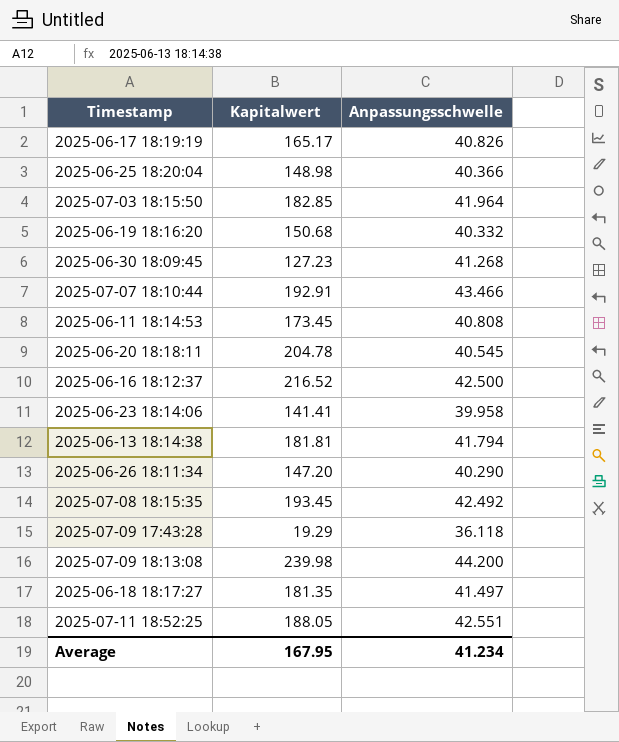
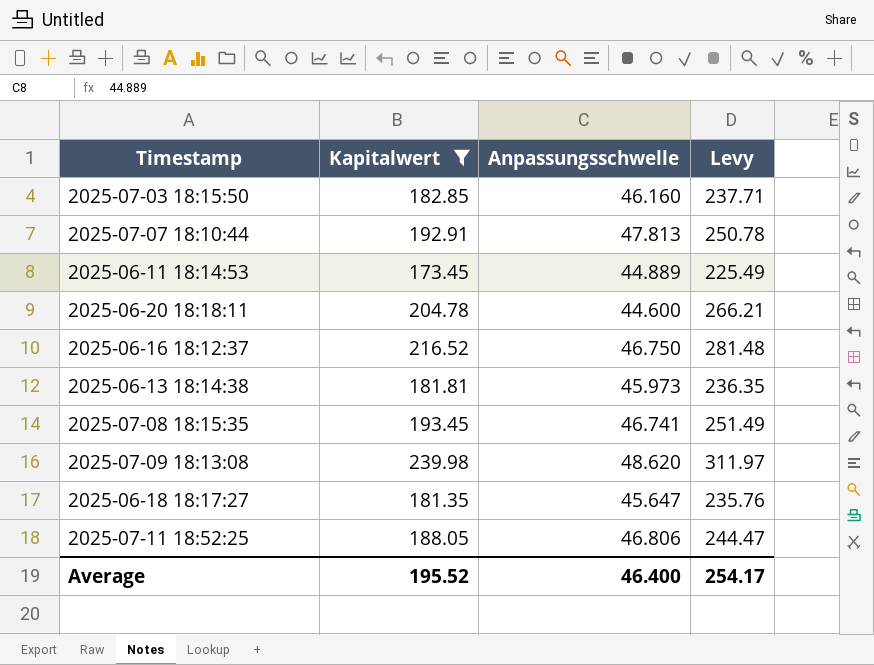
filter: none -> Kapitalwert >= 173.45
column Levy | formula: none -> [Kapitalwert] * 1.3
2025-07-03 18:15:50 | Anpassungsschwelle: 41.964 -> 46.160
2025-07-07 18:10:44 | Anpassungsschwelle: 43.466 -> 47.813
2025-06-11 18:14:53 | Anpassungsschwelle: 40.808 -> 44.889
2025-06-20 18:18:11 | Anpassungsschwelle: 40.545 -> 44.600
2025-06-16 18:12:37 | Anpassungsschwelle: 42.500 -> 46.750
2025-06-13 18:14:38 | Anpassungsschwelle: 41.794 -> 45.973
2025-07-08 18:15:35 | Anpassungsschwelle: 42.492 -> 46.741
2025-07-09 18:13:08 | Anpassungsschwelle: 44.200 -> 48.620
2025-06-18 18:17:27 | Anpassungsschwelle: 41.497 -> 45.647
2025-07-11 18:52:25 | Anpassungsschwelle: 42.551 -> 46.806
Average | Kapitalwert: 167.95 -> 195.52
Average | Anpassungsschwelle: 41.234 -> 46.400

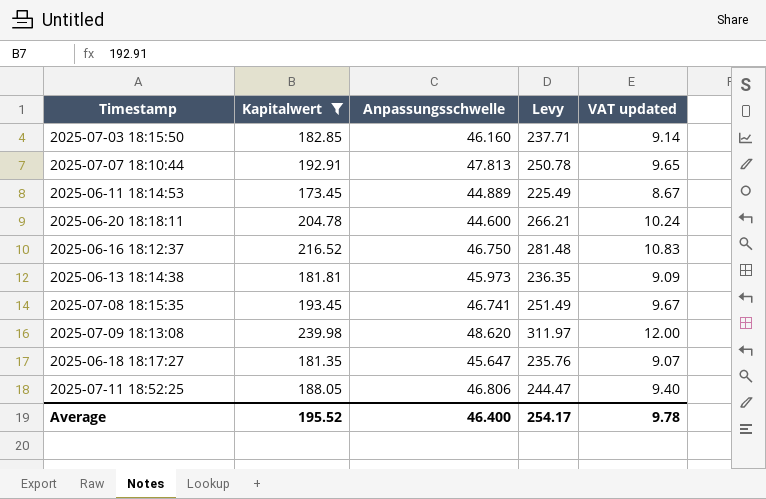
column VAT updated | formula: none -> [Kapitalwert] * 0.05

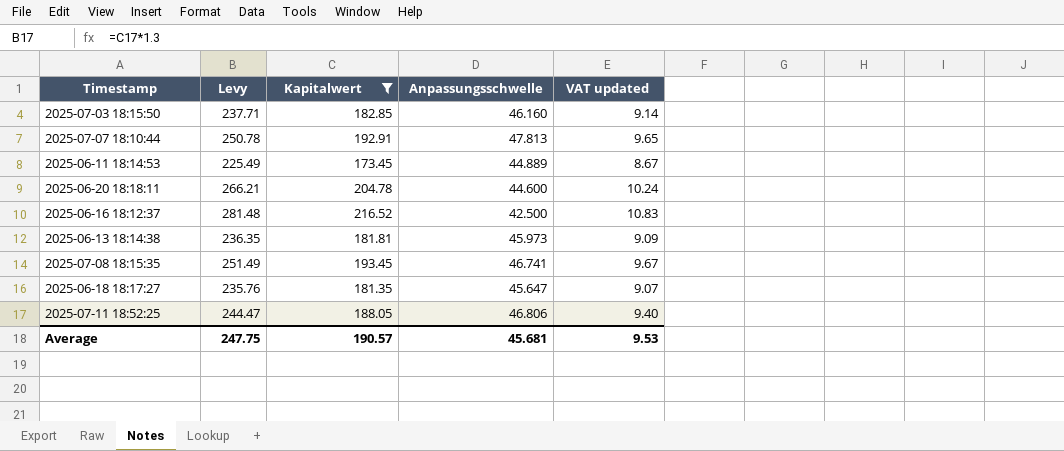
column Levy | position: 4 -> 2
row 2025-07-09 18:13:08: 239.98 | 48.620 | 311.97 | 12.00 -> none
2025-06-16 18:12:37 | Anpassungsschwelle: 46.750 -> 42.500
Average | Levy: 254.17 -> 247.75
Average | Kapitalwert: 195.52 -> 190.57
Average | Anpassungsschwelle: 46.400 -> 45.681
Average | VAT updated: 9.78 -> 9.53

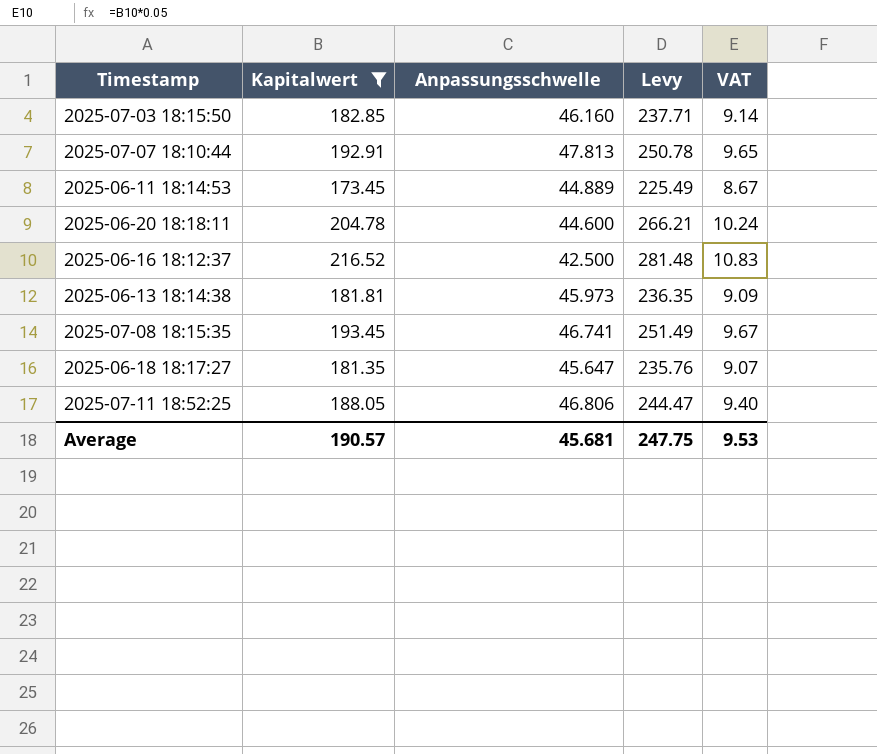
column Levy | position: 2 -> 4
column name: VAT updated -> VAT

